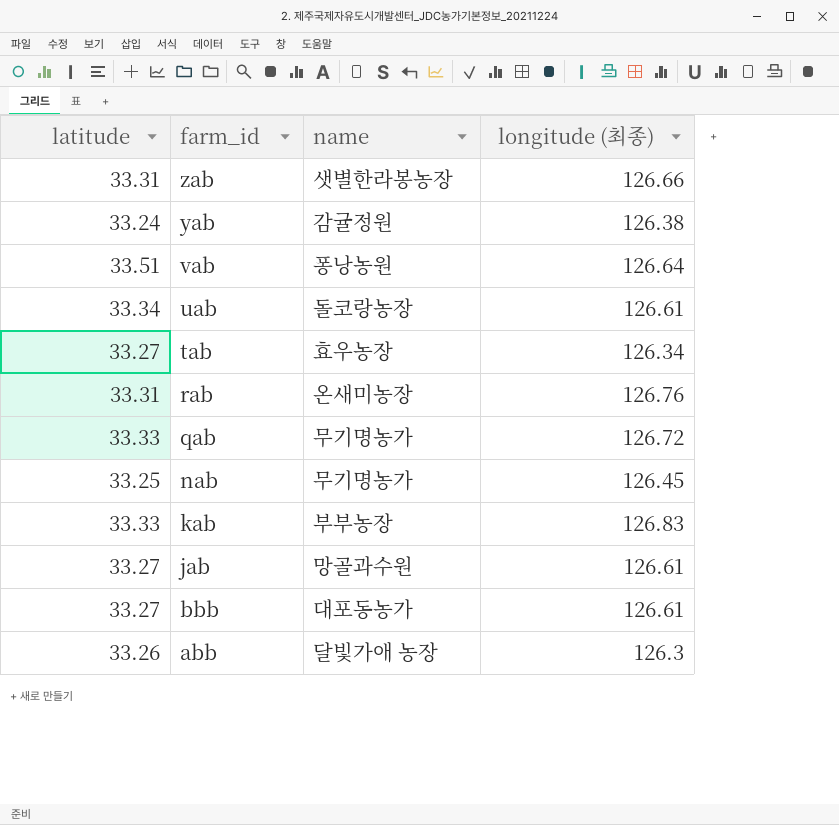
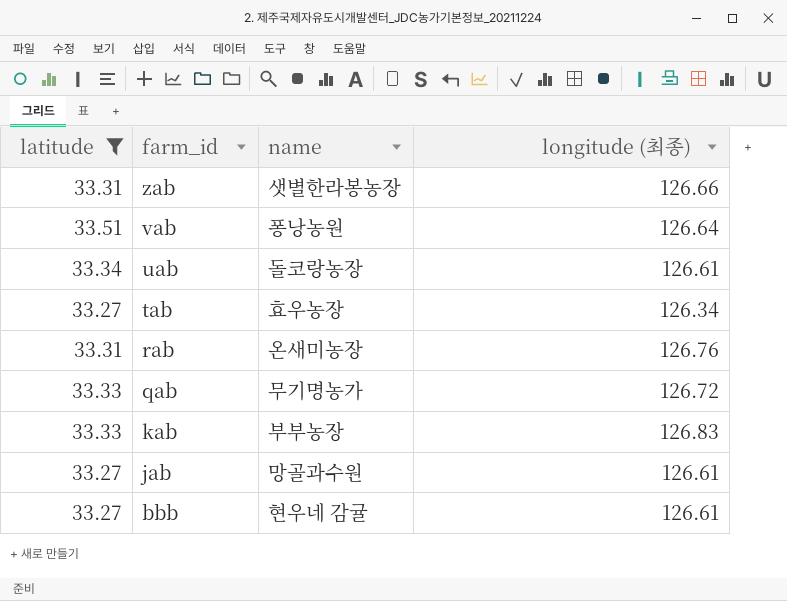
filter: none -> latitude >= 33.27
bbb | name: 대포동농가 -> 현우네 감귤

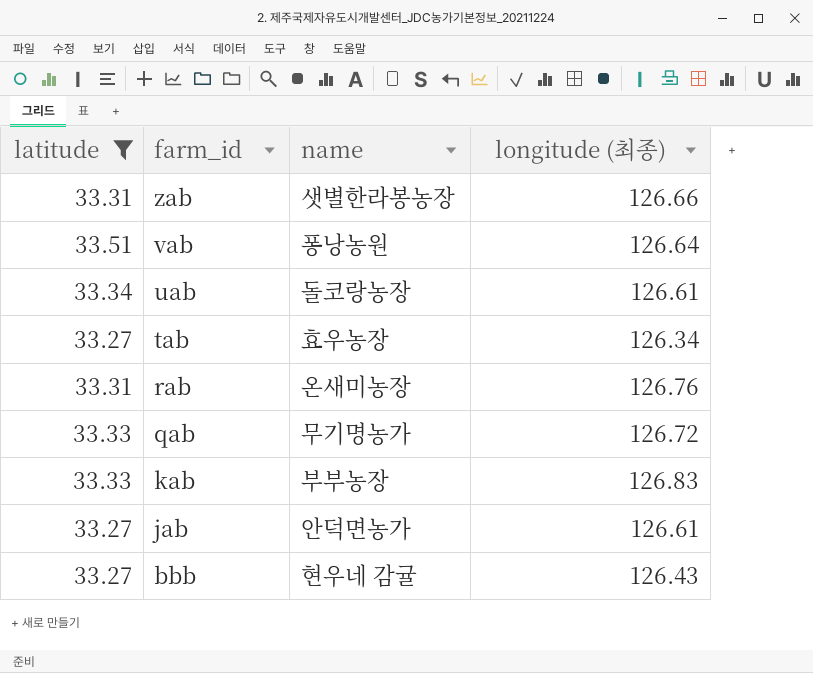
jab | name: 망골과수원 -> 안덕면농가
bbb | longitude (최종): 126.61 -> 126.43

